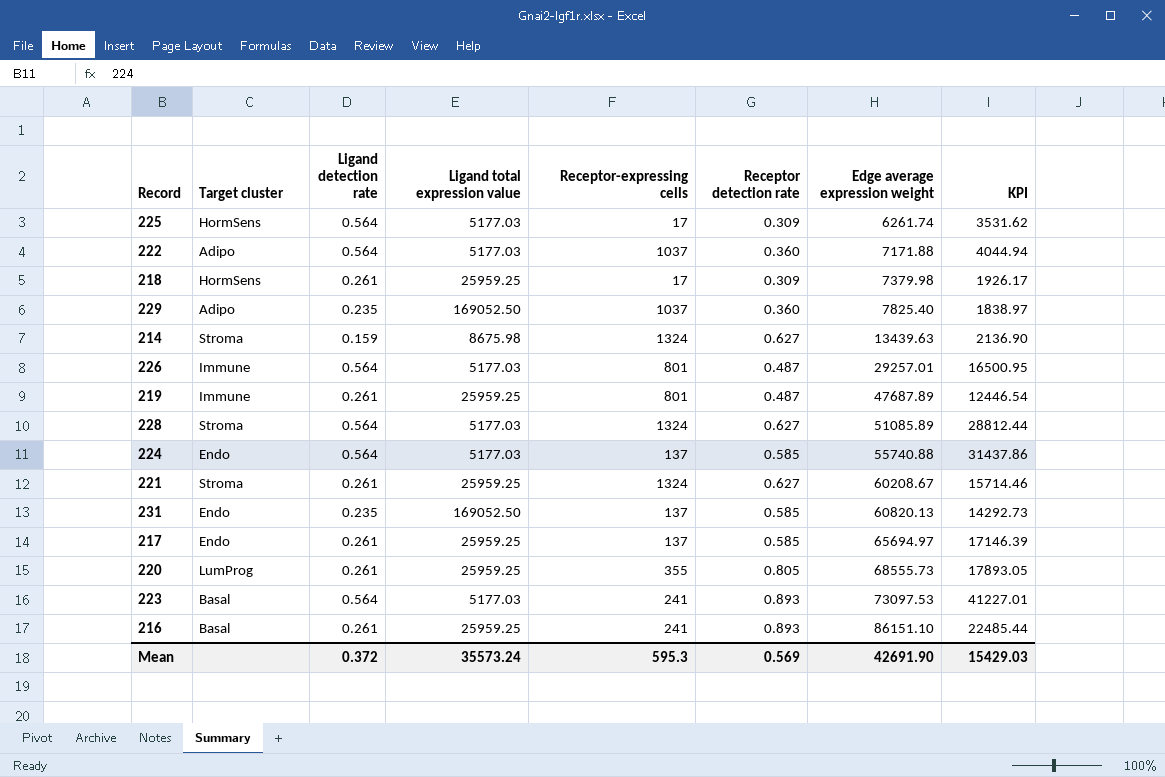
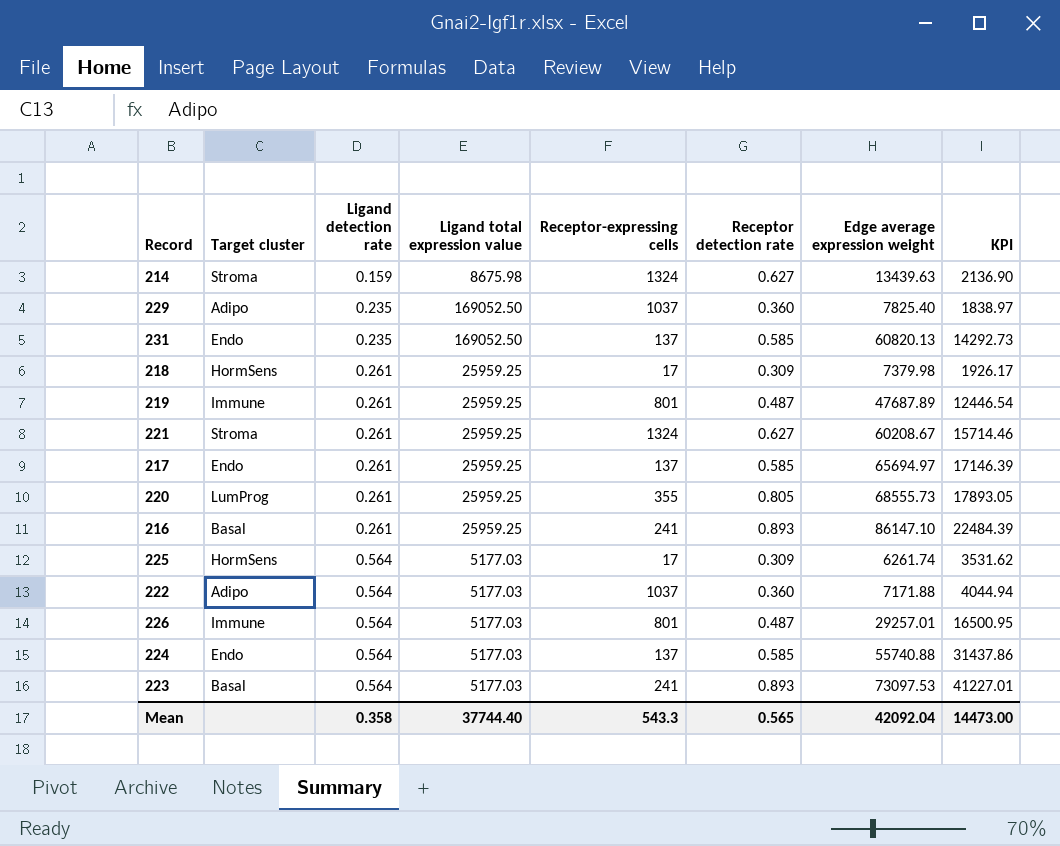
row order: Edge average expression weight ascending -> Ligand detection rate ascending
row 228: Stroma | 0.564 | 5177.03 | 1324 | 0.627 | 51085.89 | 28812.44 -> none
216 | Edge average expression weight: 86151.10 -> 86147.10
216 | KPI: 22485.44 -> 22484.39
Mean | Ligand detection rate: 0.372 -> 0.358
Mean | Ligand total expression value: 35573.24 -> 37744.40
Mean | Receptor-expressing cells: 595.3 -> 543.3
Mean | Receptor detection rate: 0.569 -> 0.565
Mean | Edge average expression weight: 42691.90 -> 42092.04
Mean | KPI: 15429.03 -> 14473.00

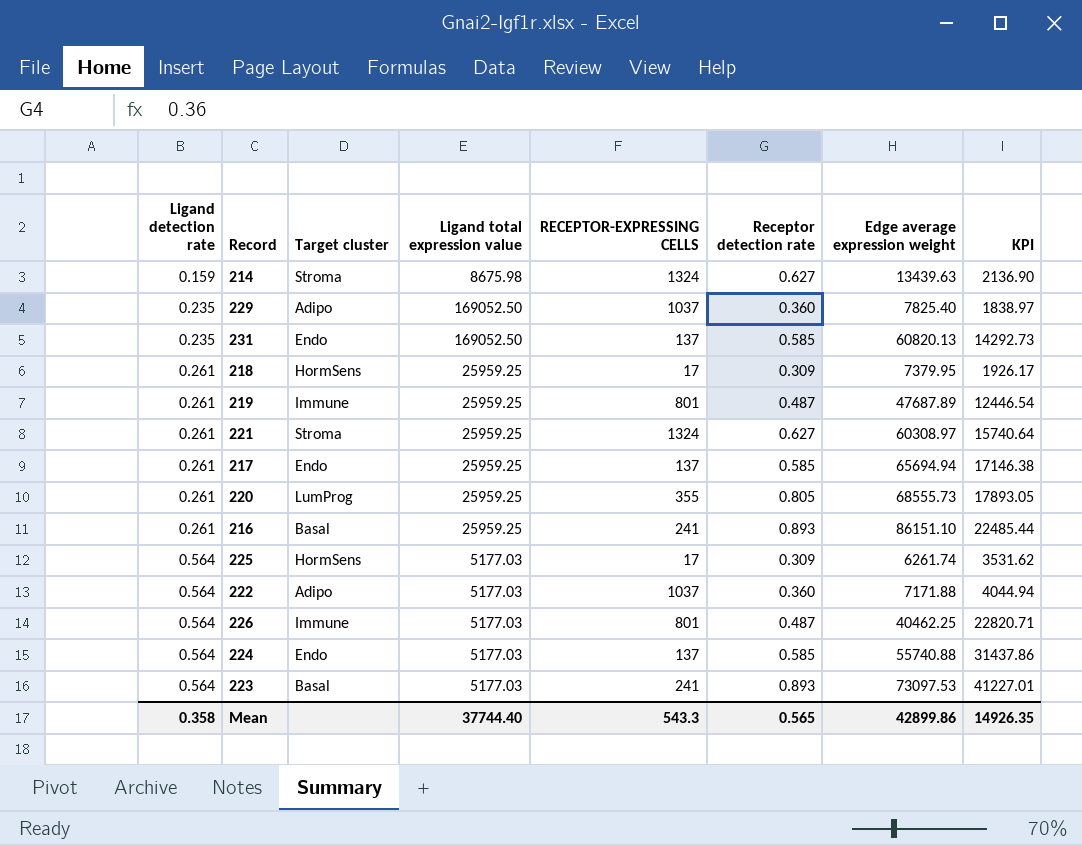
column Ligand detection rate | position: 3 -> 1
column name: Receptor-expressing cells -> RECEPTOR-EXPRESSING CELLS
218 | Edge average expression weight: 7379.98 -> 7379.95
221 | Edge average expression weight: 60208.67 -> 60308.97
221 | KPI: 15714.46 -> 15740.64
217 | Edge average expression weight: 65694.97 -> 65694.94
217 | KPI: 17146.39 -> 17146.38
216 | Edge average expression weight: 86147.10 -> 86151.10
216 | KPI: 22484.39 -> 22485.44
226 | Edge average expression weight: 29257.01 -> 40462.25
226 | KPI: 16500.95 -> 22820.71
Mean | Edge average expression weight: 42092.04 -> 42899.86
Mean | KPI: 14473.00 -> 14926.35

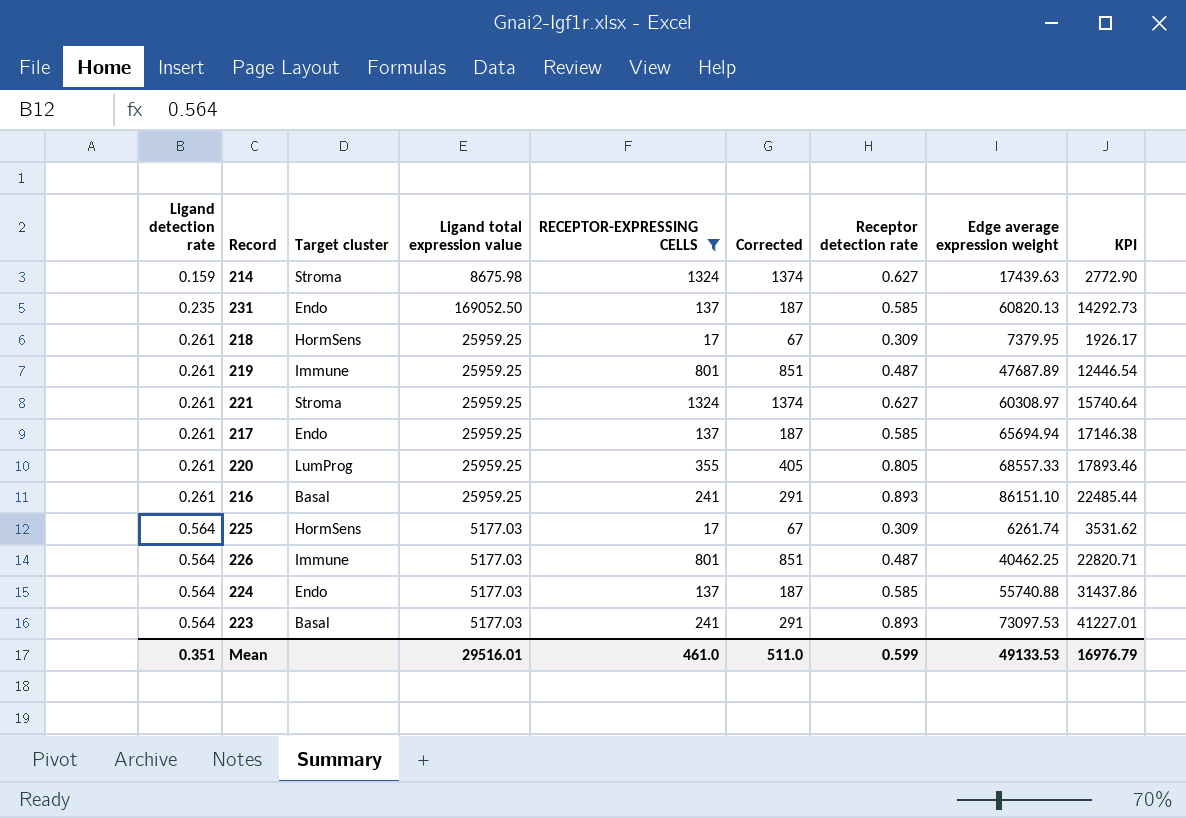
filter: none -> RECEPTOR-EXPRESSING CELLS != 1037
column Corrected | formula: none -> [RECEPTOR-EXPRESSING CELLS] + 50
214 | Edge average expression weight: 13439.63 -> 17439.63
214 | KPI: 2136.90 -> 2772.90
220 | Edge average expression weight: 68555.73 -> 68557.33
220 | KPI: 17893.05 -> 17893.46
Mean | Ligand detection rate: 0.358 -> 0.351
Mean | Ligand total expression value: 37744.40 -> 29516.01
Mean | RECEPTOR-EXPRESSING CELLS: 543.3 -> 461.0
Mean | Receptor detection rate: 0.565 -> 0.599
Mean | Edge average expression weight: 42899.86 -> 49133.53
Mean | KPI: 14926.35 -> 16976.79

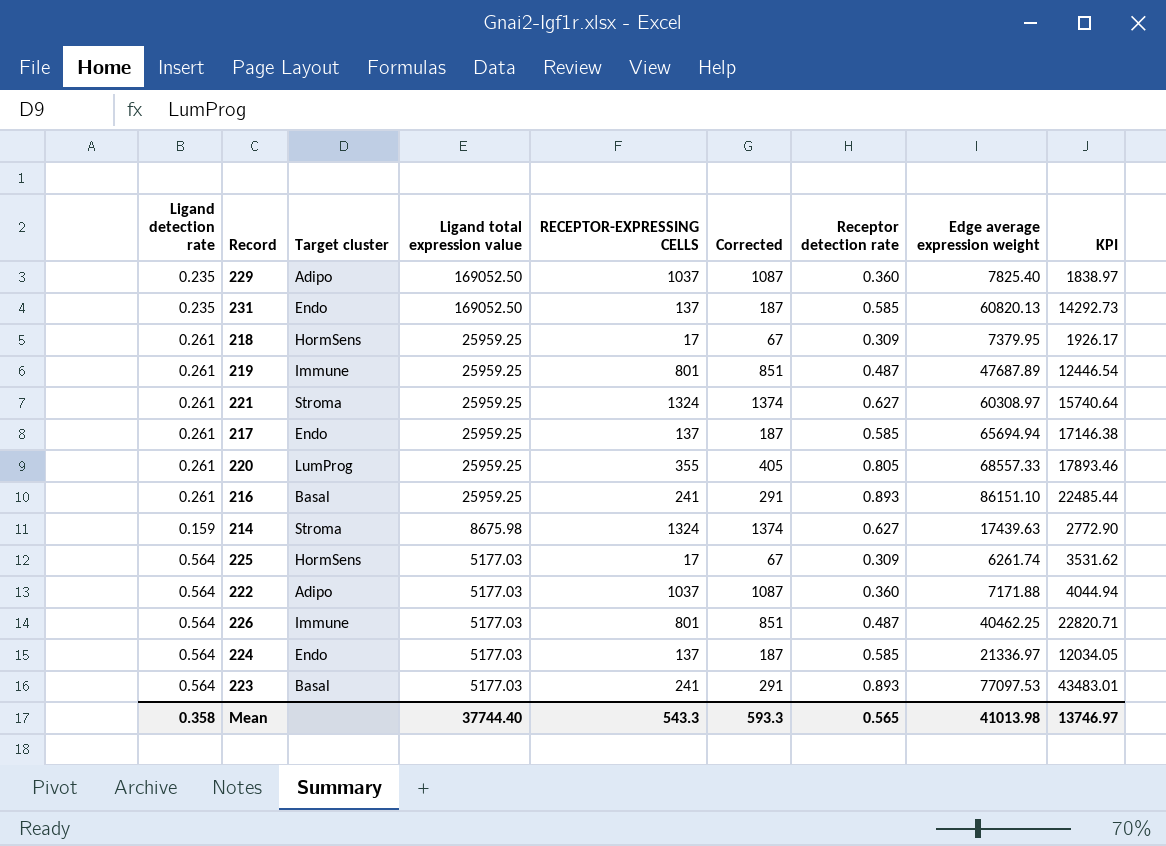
filter: RECEPTOR-EXPRESSING CELLS != 1037 -> none
row order: Ligand detection rate ascending -> Ligand total expression value descending
224 | Edge average expression weight: 55740.88 -> 21336.97
224 | KPI: 31437.86 -> 12034.05
223 | Edge average expression weight: 73097.53 -> 77097.53
223 | KPI: 41227.01 -> 43483.01
Mean | Ligand detection rate: 0.351 -> 0.358
Mean | Ligand total expression value: 29516.01 -> 37744.40
Mean | RECEPTOR-EXPRESSING CELLS: 461.0 -> 543.3
Mean | Corrected: 511.0 -> 593.3
Mean | Receptor detection rate: 0.599 -> 0.565
Mean | Edge average expression weight: 49133.53 -> 41013.98
Mean | KPI: 16976.79 -> 13746.97

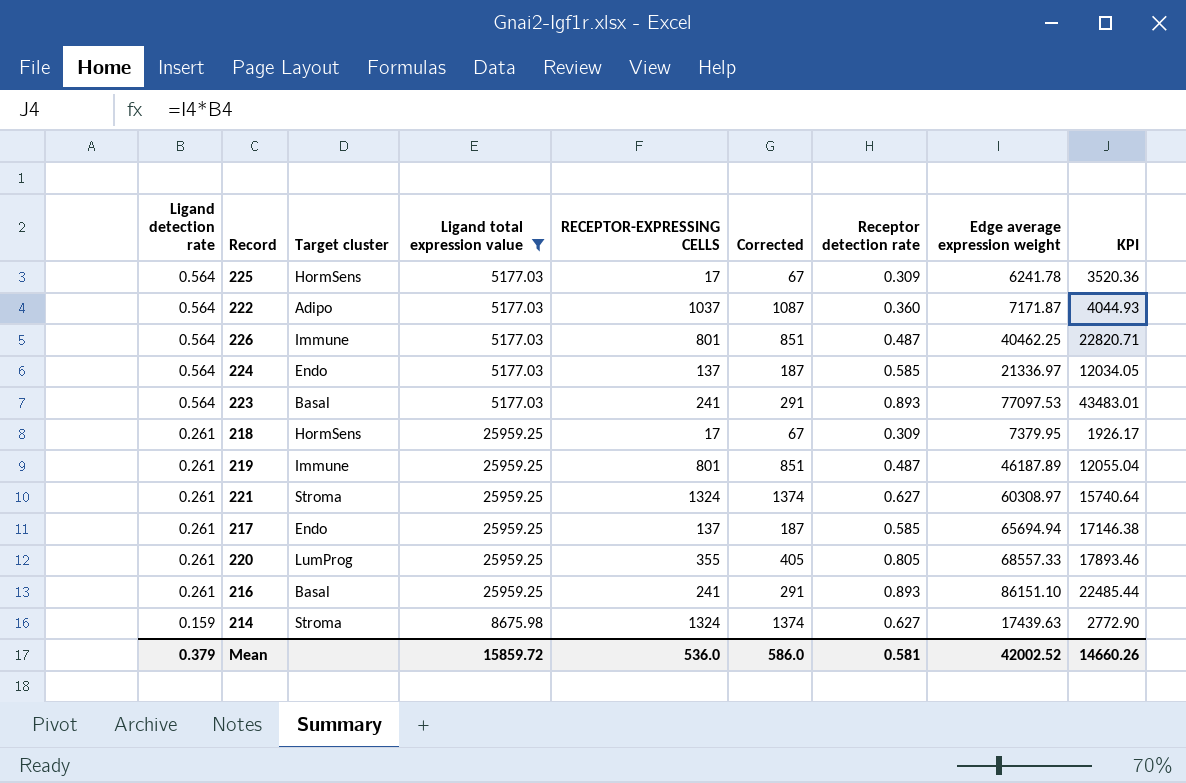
filter: none -> Ligand total expression value != 169052.50
row order: Ligand total expression value descending -> Ligand detection rate descending
225 | Edge average expression weight: 6261.74 -> 6241.78
225 | KPI: 3531.62 -> 3520.36
222 | Edge average expression weight: 7171.88 -> 7171.87
222 | KPI: 4044.94 -> 4044.93
219 | Edge average expression weight: 47687.89 -> 46187.89
219 | KPI: 12446.54 -> 12055.04
Mean | Ligand detection rate: 0.358 -> 0.379
Mean | Ligand total expression value: 37744.40 -> 15859.72
Mean | RECEPTOR-EXPRESSING CELLS: 543.3 -> 536.0
Mean | Corrected: 593.3 -> 586.0
Mean | Receptor detection rate: 0.565 -> 0.581
Mean | Edge average expression weight: 41013.98 -> 42002.52
Mean | KPI: 13746.97 -> 14660.26

